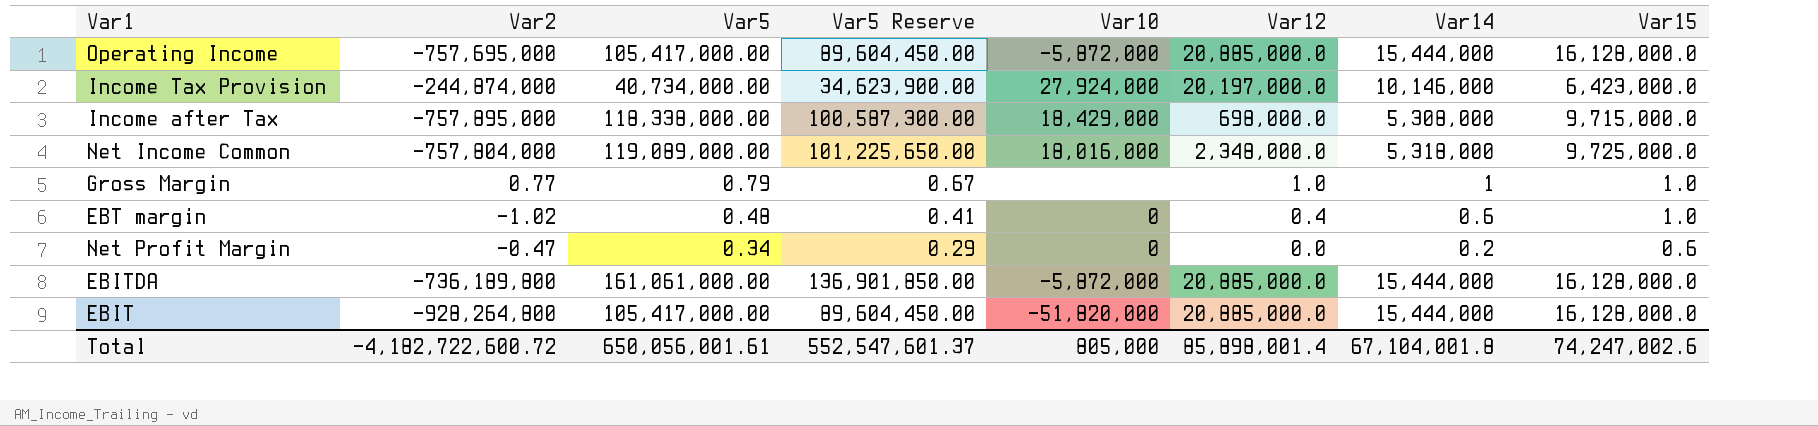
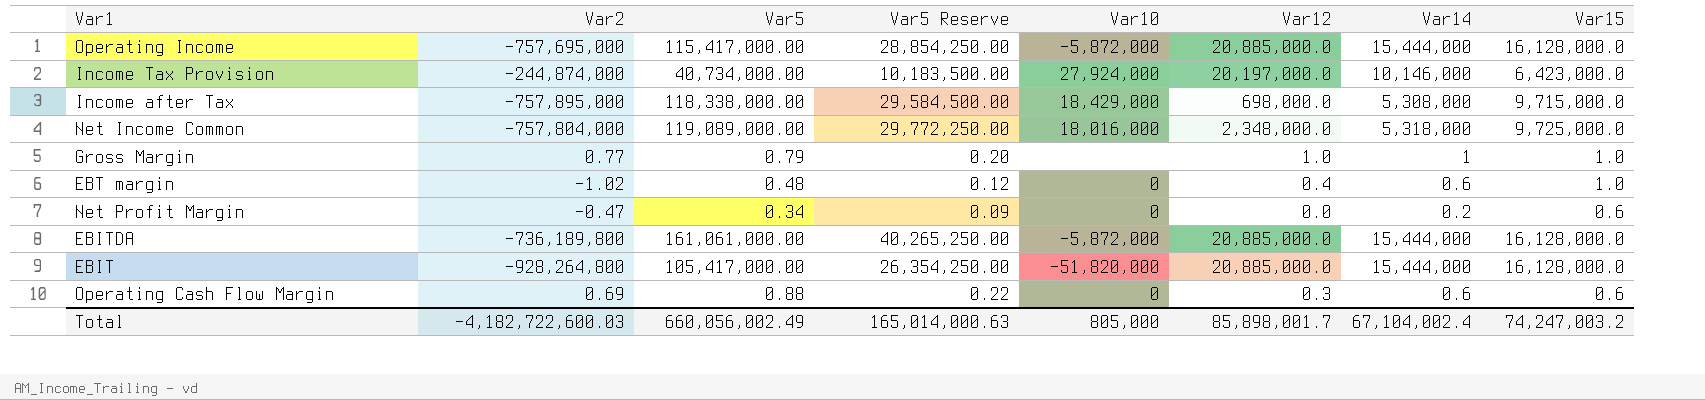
column Var5 Reserve | formula: [Var5] * 0.85 -> [Var5] * 0.25
Operating Income | Var5: 105,417,000.00 -> 115,417,000.00
row Operating Cash Flow Margin: none -> 0.69 | 0.88 | 0.22 | 0 | 0.3 | 0.6 | 0.6
Total | Var2: -4,182,722,600.72 -> -4,182,722,600.03
Total | Var5: 650,056,001.61 -> 660,056,002.49
Total | Var5 Reserve: 552,547,601.37 -> 165,014,000.63
Total | Var12: 85,898,001.4 -> 85,898,001.7
Total | Var14: 67,104,001.8 -> 67,104,002.4
Total | Var15: 74,247,002.6 -> 74,247,003.2

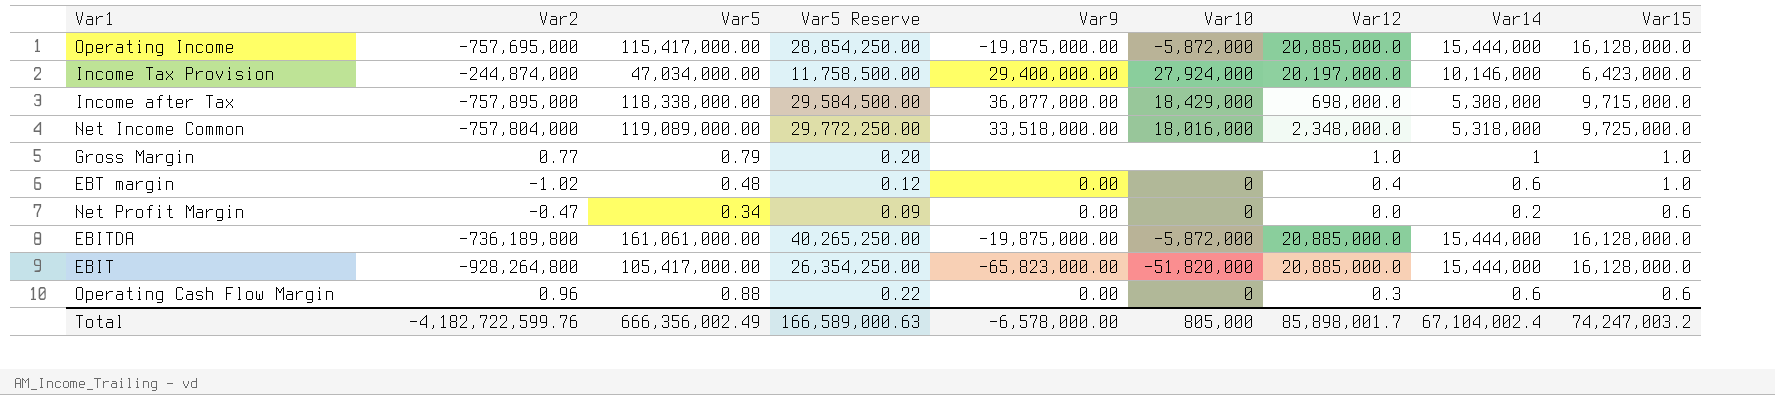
column Var9 | position: none -> 5
Income Tax Provision | Var5: 40,734,000.00 -> 47,034,000.00
Income Tax Provision | Var5 Reserve: 10,183,500.00 -> 11,758,500.00
Operating Cash Flow Margin | Var2: 0.69 -> 0.96
Total | Var2: -4,182,722,600.03 -> -4,182,722,599.76
Total | Var5: 660,056,002.49 -> 666,356,002.49
Total | Var5 Reserve: 165,014,000.63 -> 166,589,000.63

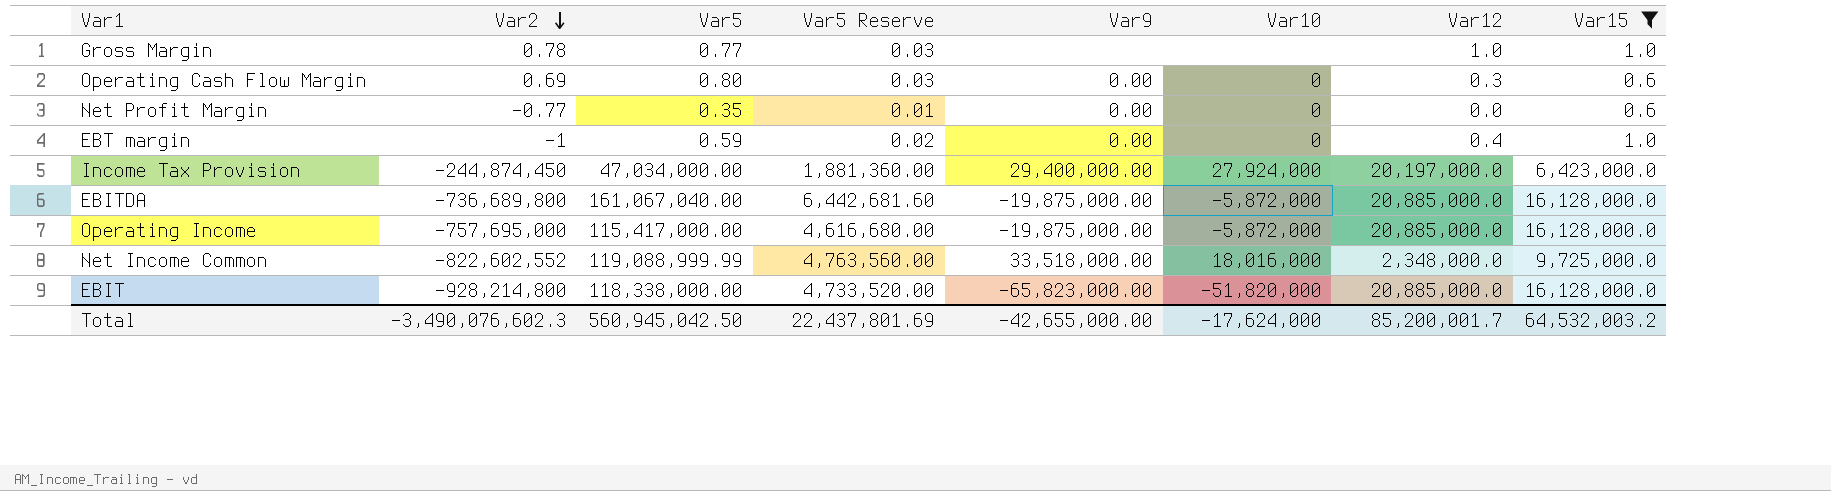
filter: none -> Var15 != 9,715,000.0
row order: none -> Var2 descending
column Var14 | position: 8 -> none
column Var5 Reserve | formula: [Var5] * 0.25 -> [Var5] * 0.04
Gross Margin | Var2: 0.77 -> 0.78
Gross Margin | Var5: 0.79 -> 0.77
Operating Cash Flow Margin | Var2: 0.96 -> 0.69
Operating Cash Flow Margin | Var5: 0.88 -> 0.80
Net Profit Margin | Var2: -0.47 -> -0.77
Net Profit Margin | Var5: 0.34 -> 0.35
EBT margin | Var2: -1.02 -> -1
EBT margin | Var5: 0.48 -> 0.59
Income Tax Provision | Var2: -244,874,000 -> -244,874,450
EBITDA | Var2: -736,189,800 -> -736,689,800
EBITDA | Var5: 161,061,000.00 -> 161,067,040.00
Net Income Common | Var2: -757,804,000 -> -822,602,552
Net Income Common | Var5: 119,089,000.00 -> 119,088,999.99
EBIT | Var2: -928,264,800 -> -928,214,800
EBIT | Var5: 105,417,000.00 -> 118,338,000.00
Total | Var2: -4,182,722,599.76 -> -3,490,076,602.3
Total | Var5: 666,356,002.49 -> 560,945,042.50
Total | Var5 Reserve: 166,589,000.63 -> 22,437,801.69
Total | Var9: -6,578,000.00 -> -42,655,000.00
Total | Var10: 805,000 -> -17,624,000
Total | Var12: 85,898,001.7 -> 85,200,001.7
Total | Var15: 74,247,003.2 -> 64,532,003.2

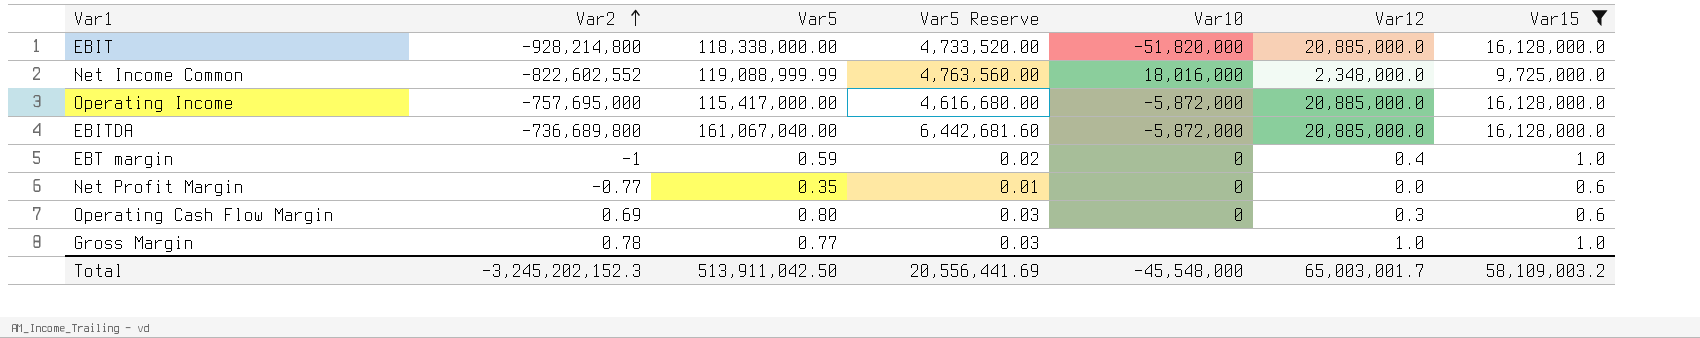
row order: Var2 descending -> Var2 ascending
column Var9 | position: 5 -> none
row Income Tax Provision: -244,874,450 | 47,034,000.00 | 1,881,360.00 | 29,400,000.00 | 27,924,000 | 20,197,000.0 | 6,423,000.0 -> none
Total | Var2: -3,490,076,602.3 -> -3,245,202,152.3
Total | Var5: 560,945,042.50 -> 513,911,042.50
Total | Var5 Reserve: 22,437,801.69 -> 20,556,441.69
Total | Var10: -17,624,000 -> -45,548,000
Total | Var12: 85,200,001.7 -> 65,003,001.7
Total | Var15: 64,532,003.2 -> 58,109,003.2

